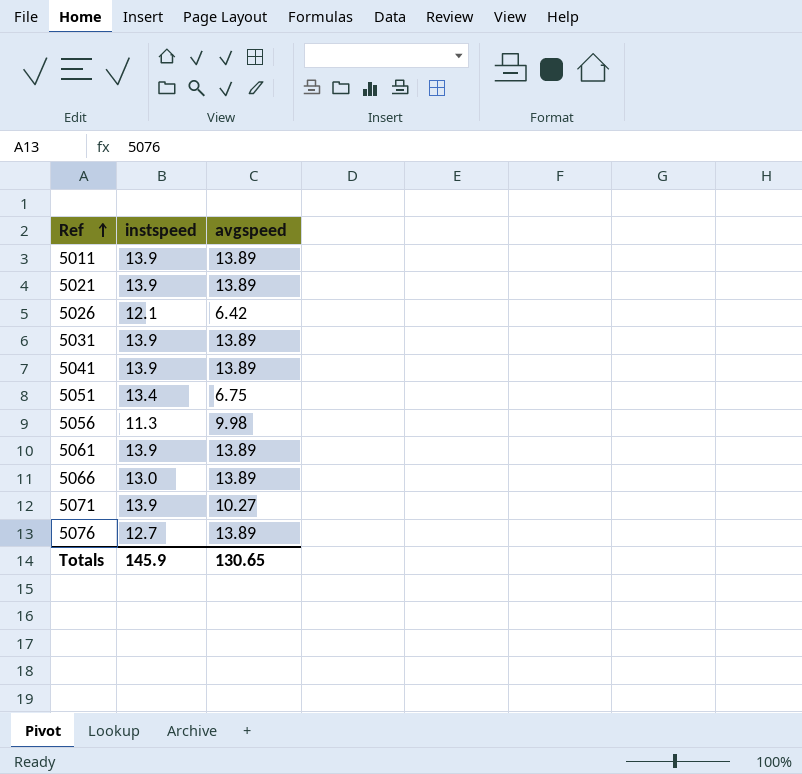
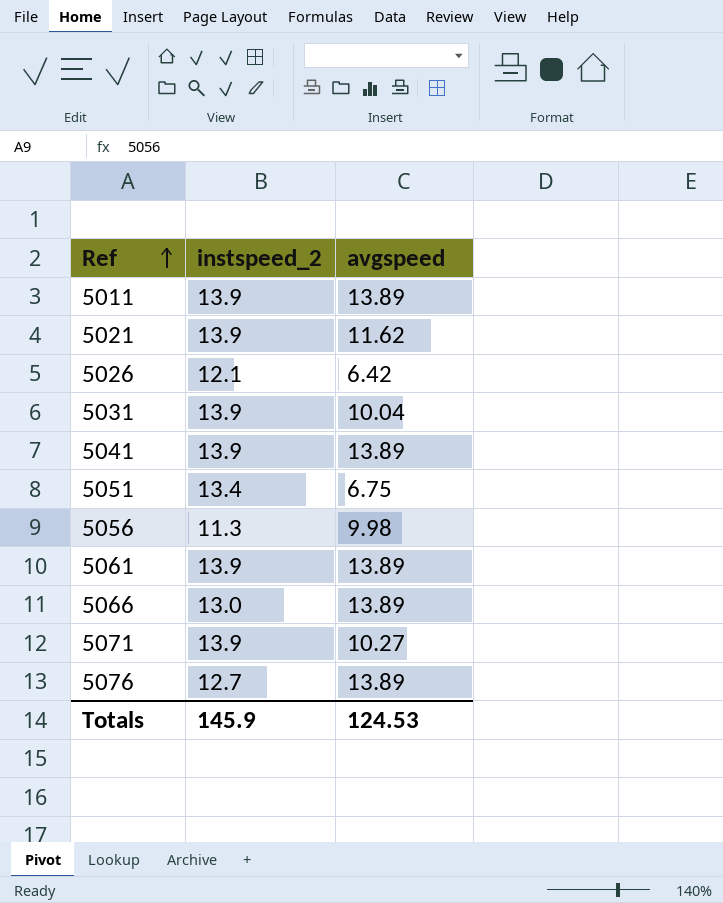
column name: instspeed -> instspeed_2
5021 | avgspeed: 13.89 -> 11.62
5031 | avgspeed: 13.89 -> 10.04
Totals | avgspeed: 130.65 -> 124.53

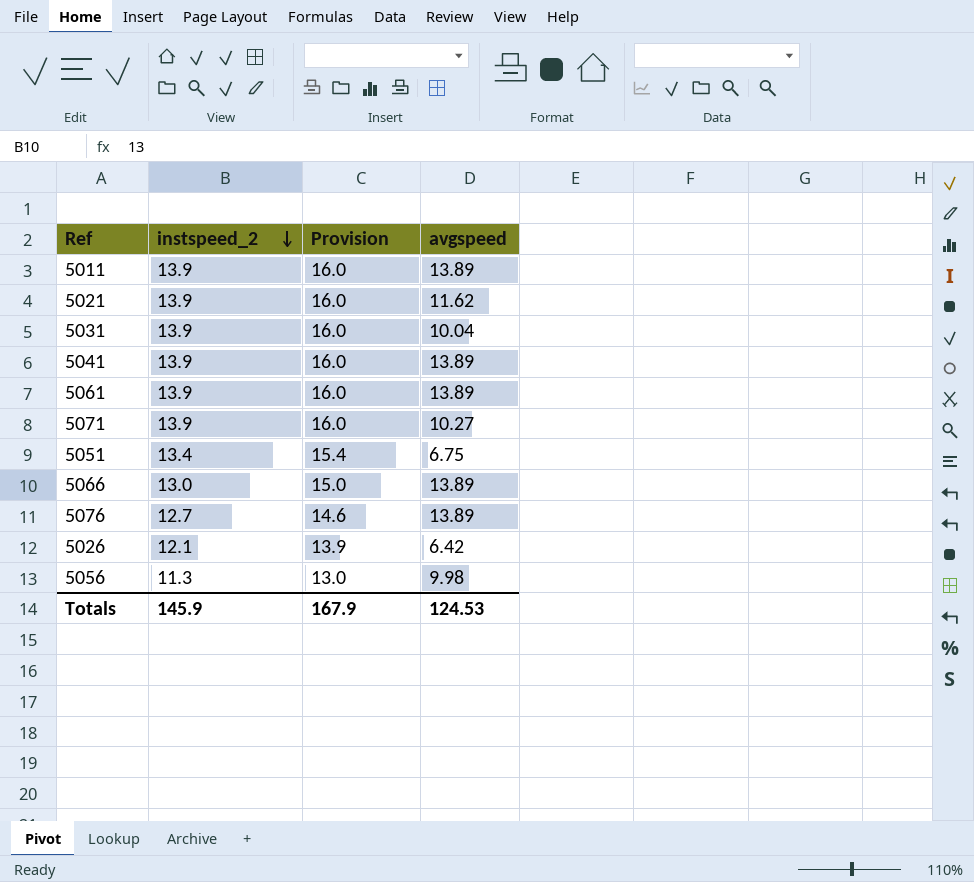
row order: Ref ascending -> instspeed_2 descending
column Provision | formula: none -> [instspeed_2] * 1.15

